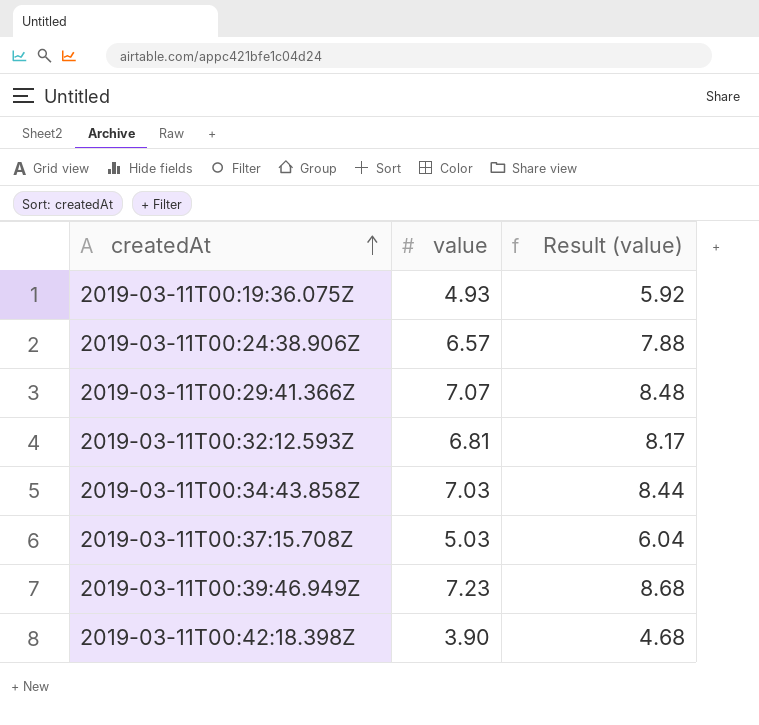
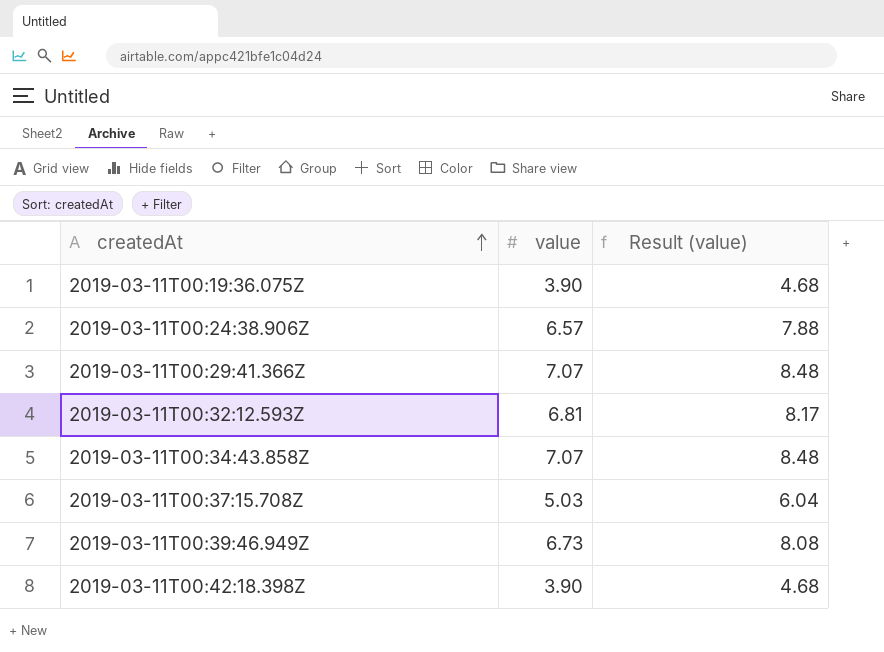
2019-03-11T00:19:36.075Z | value: 4.93 -> 3.90
2019-03-11T00:19:36.075Z | Result (value): 5.92 -> 4.68
2019-03-11T00:34:43.858Z | value: 7.03 -> 7.07
2019-03-11T00:34:43.858Z | Result (value): 8.44 -> 8.48
2019-03-11T00:39:46.949Z | value: 7.23 -> 6.73
2019-03-11T00:39:46.949Z | Result (value): 8.68 -> 8.08

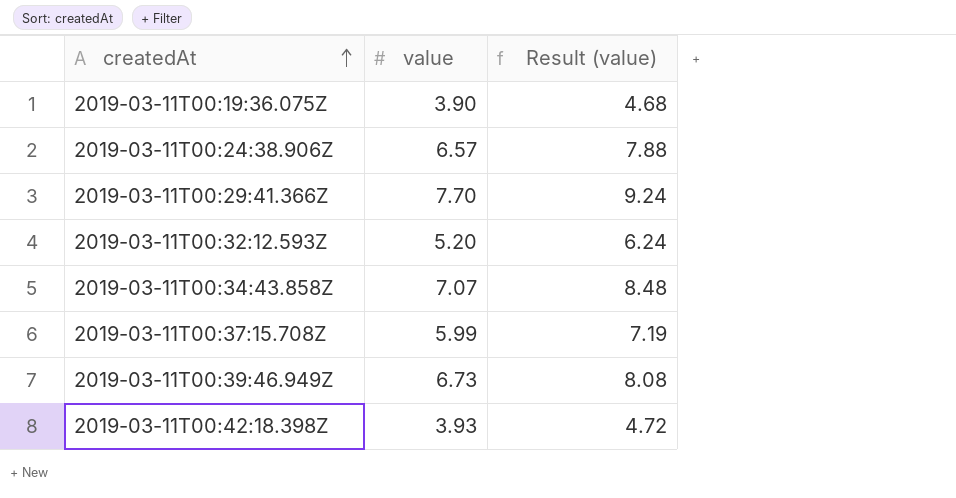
2019-03-11T00:29:41.366Z | value: 7.07 -> 7.70
2019-03-11T00:29:41.366Z | Result (value): 8.48 -> 9.24
2019-03-11T00:32:12.593Z | value: 6.81 -> 5.20
2019-03-11T00:32:12.593Z | Result (value): 8.17 -> 6.24
2019-03-11T00:37:15.708Z | value: 5.03 -> 5.99
2019-03-11T00:37:15.708Z | Result (value): 6.04 -> 7.19
2019-03-11T00:42:18.398Z | value: 3.90 -> 3.93
2019-03-11T00:42:18.398Z | Result (value): 4.68 -> 4.72

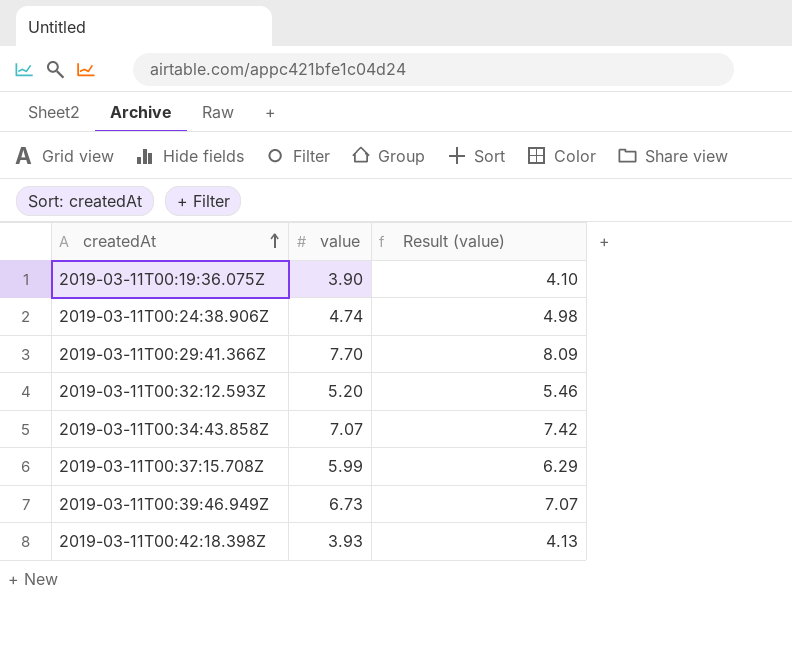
column Result (value) | formula: [value] * 1.2 -> [value] * 1.05
2019-03-11T00:24:38.906Z | value: 6.57 -> 4.74

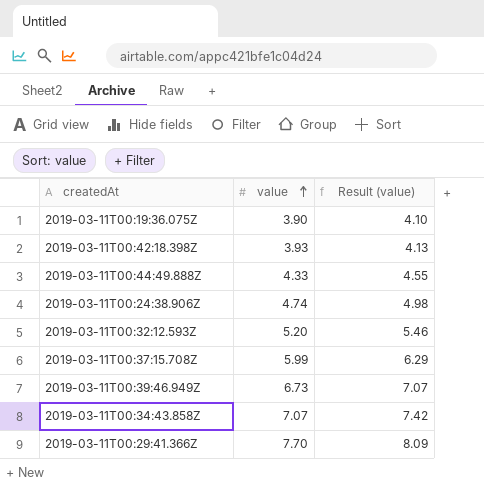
row order: createdAt ascending -> value ascending
row 2019-03-11T00:44:49.888Z: none -> 4.33 | 4.55

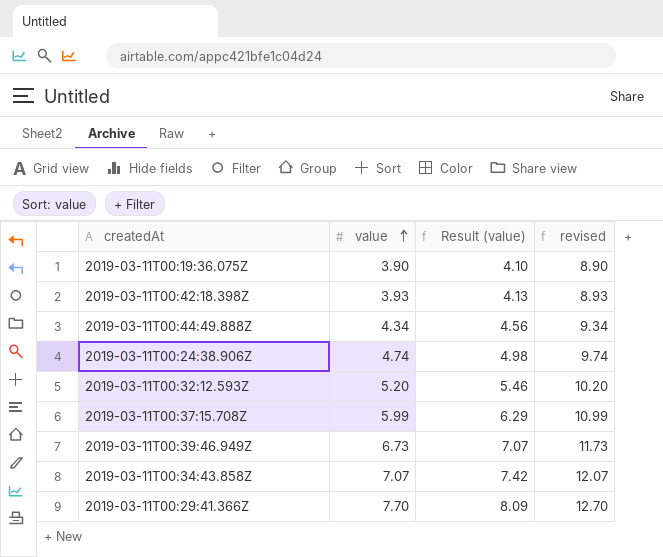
column revised | formula: none -> [value] + 5
2019-03-11T00:44:49.888Z | value: 4.33 -> 4.34
2019-03-11T00:44:49.888Z | Result (value): 4.55 -> 4.56

